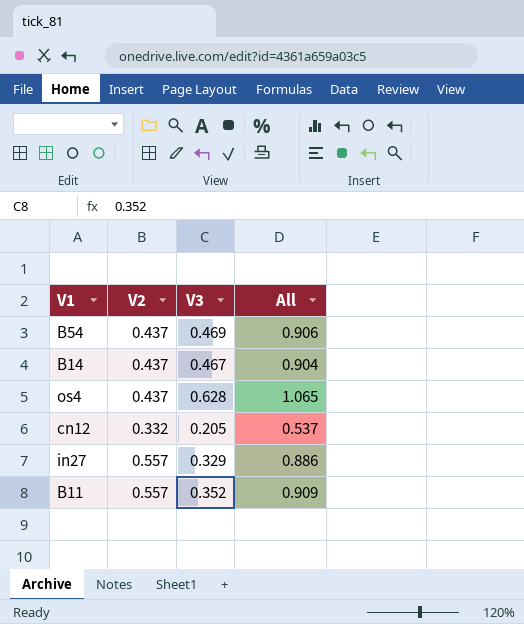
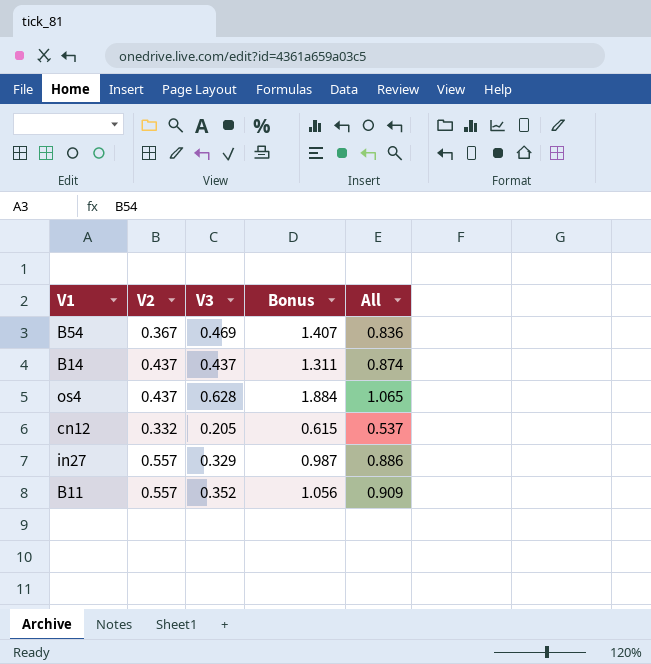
column Bonus | formula: none -> [V3] * 3
B54 | V2: 0.437 -> 0.367
B54 | All: 0.906 -> 0.836
B14 | V3: 0.467 -> 0.437
B14 | All: 0.904 -> 0.874

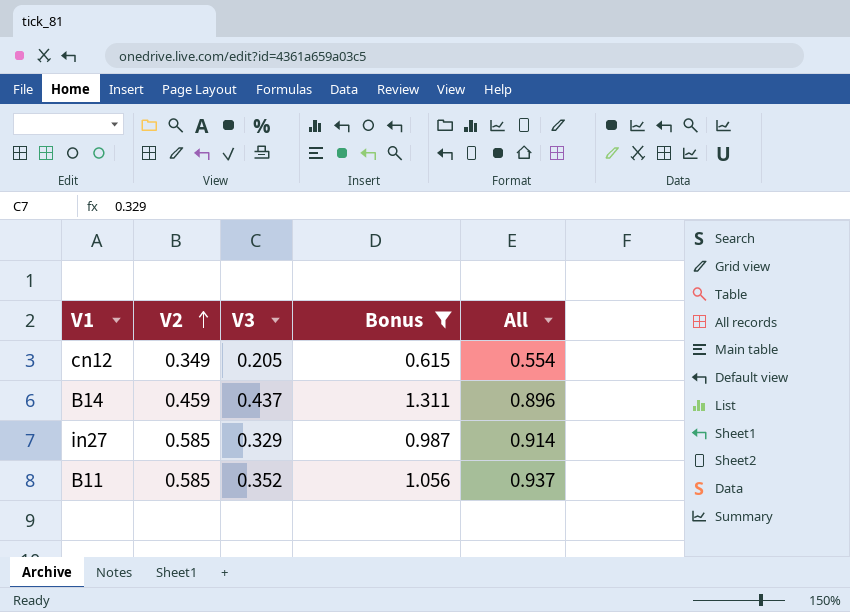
filter: none -> Bonus <= 1.311
row order: none -> V2 ascending
cn12 | V2: 0.332 -> 0.349
cn12 | All: 0.537 -> 0.554
B14 | V2: 0.437 -> 0.459
B14 | All: 0.874 -> 0.896
in27 | V2: 0.557 -> 0.585
in27 | All: 0.886 -> 0.914
B11 | V2: 0.557 -> 0.585
B11 | All: 0.909 -> 0.937

